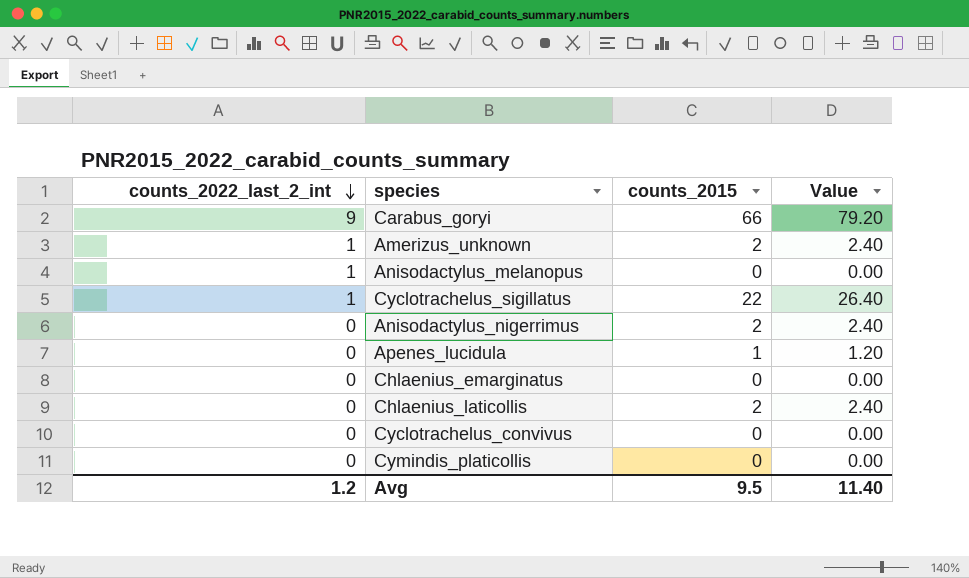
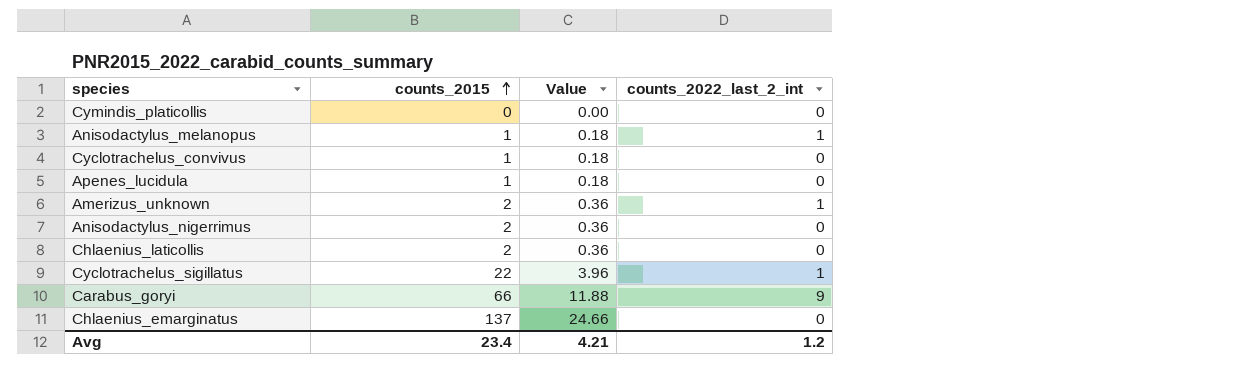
row order: counts_2022_last_2_int descending -> counts_2015 ascending
column Value | formula: [counts_2015] * 1.2 -> [counts_2015] * 0.18
column counts_2022_last_2_int | position: 1 -> 4
Anisodactylus_melanopus | counts_2015: 0 -> 1
Cyclotrachelus_convivus | counts_2015: 0 -> 1
Chlaenius_emarginatus | counts_2015: 0 -> 137
Avg | counts_2015: 9.5 -> 23.4
Avg | Value: 11.40 -> 4.21

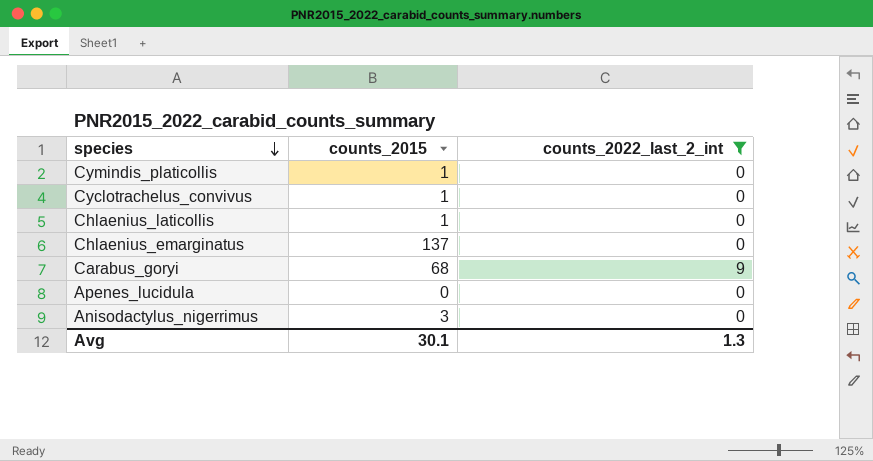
filter: none -> counts_2022_last_2_int != 1
row order: counts_2015 ascending -> species descending
column Value | formula: [counts_2015] * 0.18 -> none
Cymindis_platicollis | counts_2015: 0 -> 1
Chlaenius_laticollis | counts_2015: 2 -> 1
Carabus_goryi | counts_2015: 66 -> 68
Apenes_lucidula | counts_2015: 1 -> 0
Anisodactylus_nigerrimus | counts_2015: 2 -> 3
Avg | counts_2015: 23.4 -> 30.1
Avg | counts_2022_last_2_int: 1.2 -> 1.3

